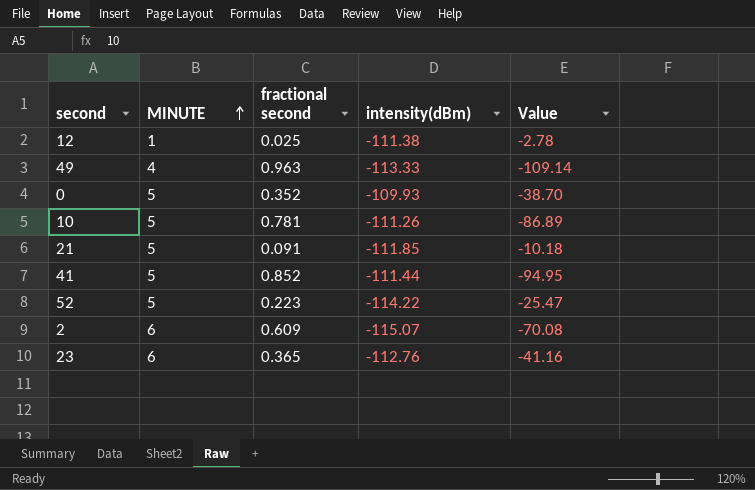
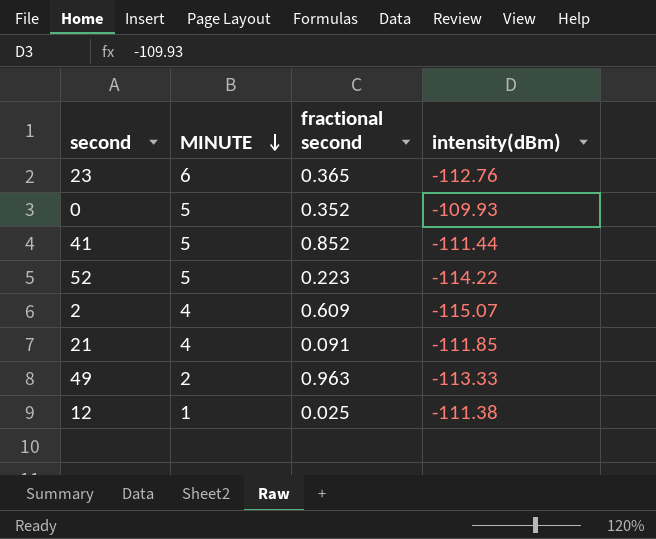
row order: MINUTE ascending -> MINUTE descending
column Value | formula: [fractional second] * [intensity(dBm)] -> none
row 10: 5 | 0.781 | -111.26 | -86.89 -> none
2 | MINUTE: 6 -> 4
21 | MINUTE: 5 -> 4
49 | MINUTE: 4 -> 2

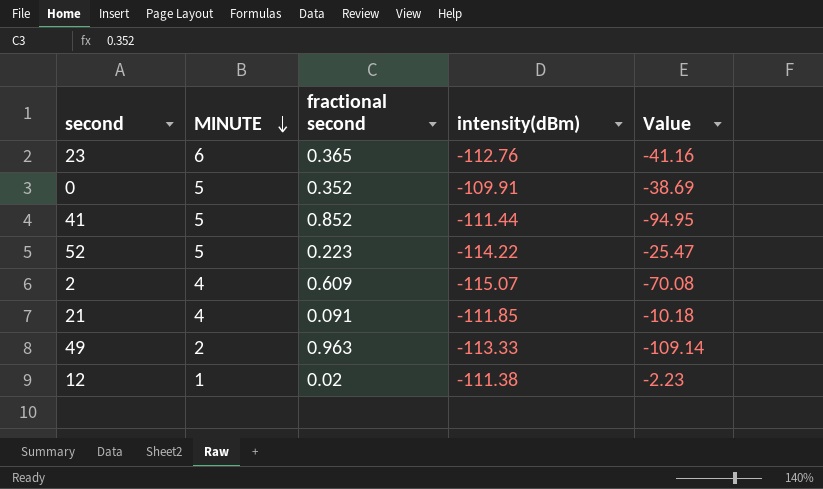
column Value | formula: none -> [fractional second] * [intensity(dBm)]
0 | intensity(dBm): -109.93 -> -109.91
12 | fractional second: 0.025 -> 0.02

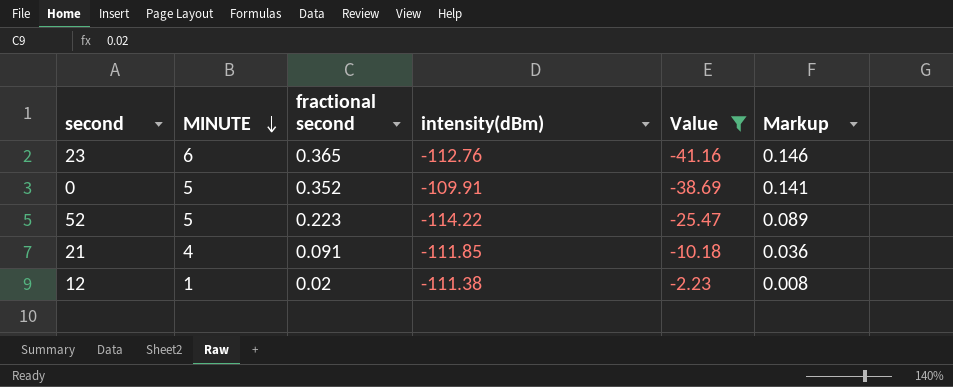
filter: none -> Value >= -41.16
column Markup | formula: none -> [fractional second] * 0.4

